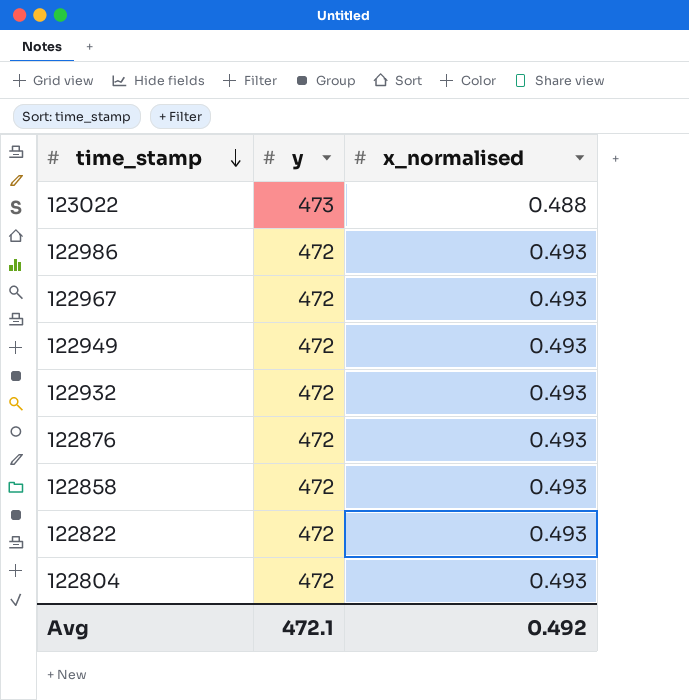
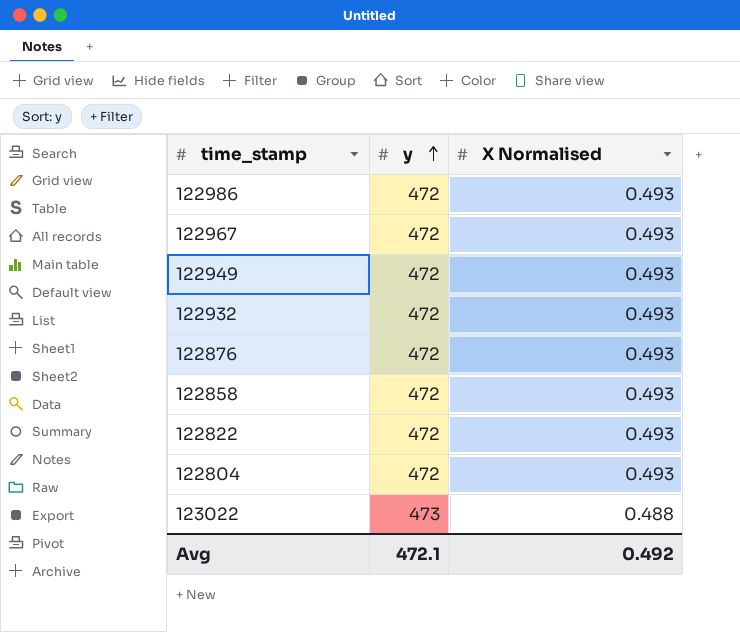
row order: time_stamp descending -> y ascending
column name: x_normalised -> X Normalised

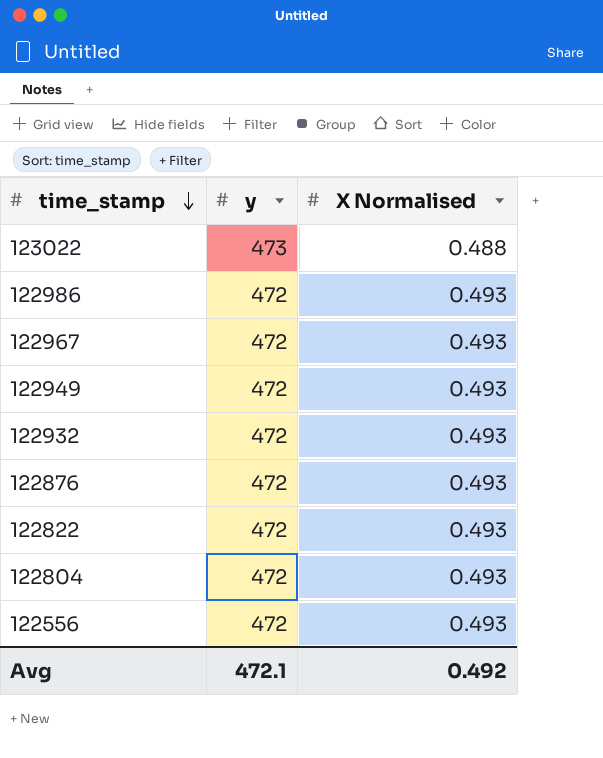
row order: y ascending -> time_stamp descending
row 122858: 472 | 0.493 -> none
row 122556: none -> 472 | 0.493

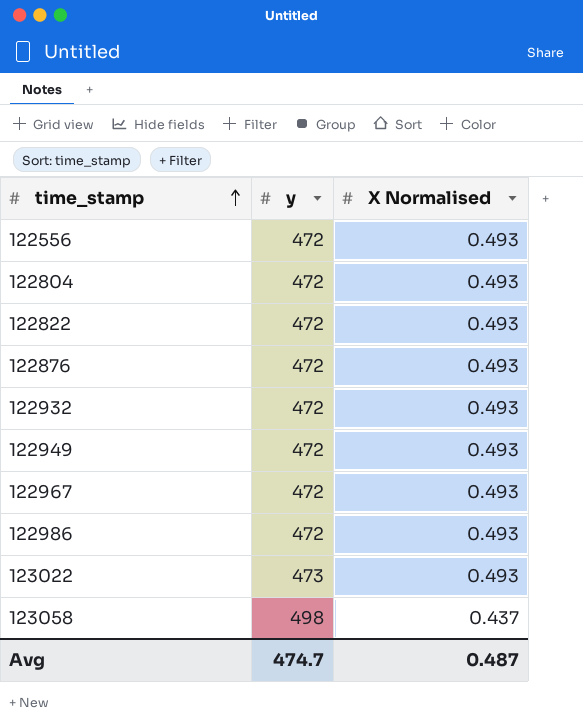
row order: time_stamp descending -> time_stamp ascending
123022 | X Normalised: 0.488 -> 0.493
row 123058: none -> 498 | 0.437
Avg | y: 472.1 -> 474.7
Avg | X Normalised: 0.492 -> 0.487

